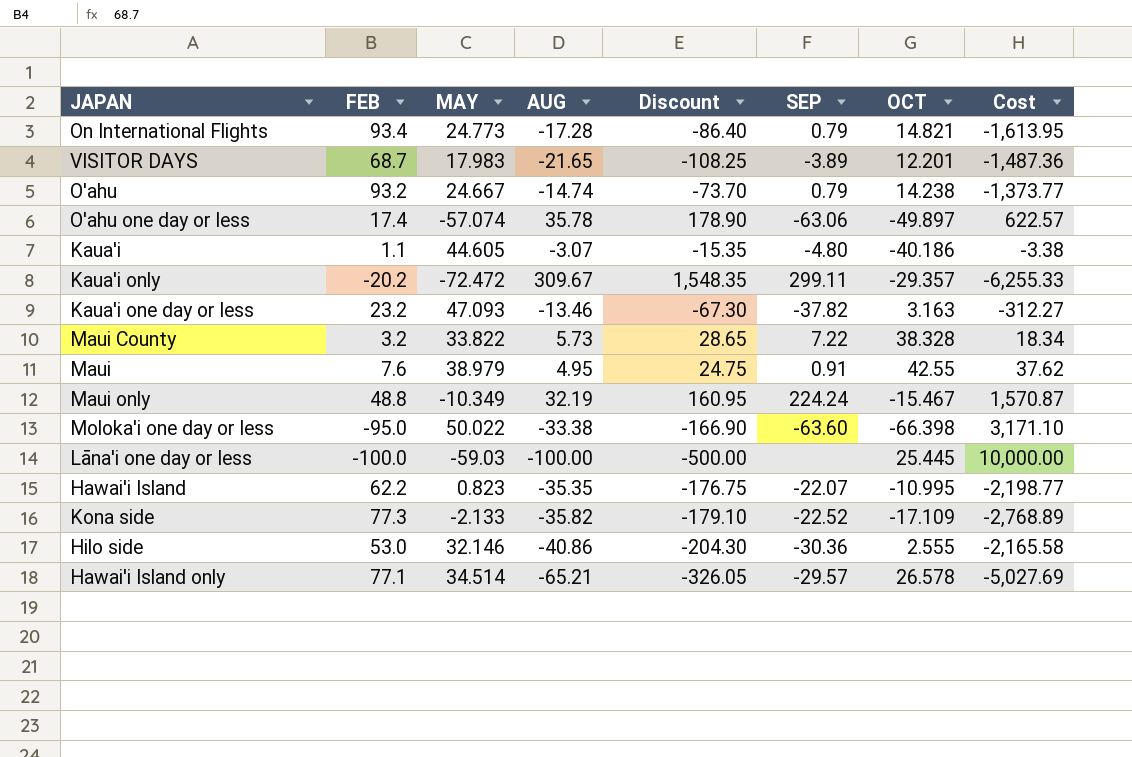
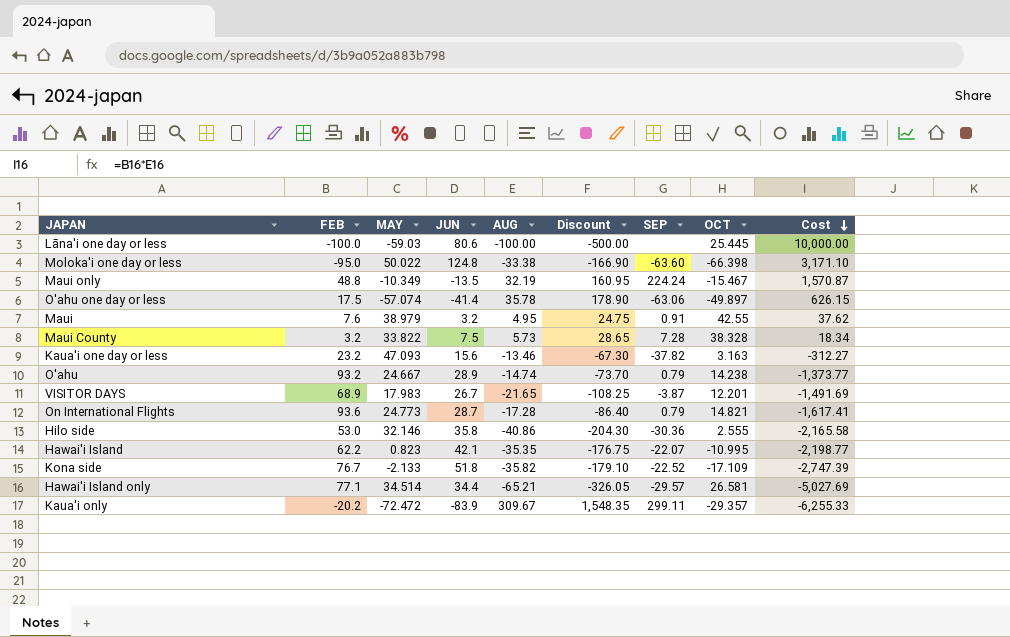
row order: none -> Cost descending
column JUN | position: none -> 4
row Kaua'i: 1.1 | 44.605 | -3.07 | -15.35 | -4.80 | -40.186 | -3.38 -> none
O'ahu one day or less | FEB: 17.4 -> 17.5
O'ahu one day or less | Cost: 622.57 -> 626.15
Maui County | SEP: 7.22 -> 7.28
VISITOR DAYS | FEB: 68.7 -> 68.9
VISITOR DAYS | SEP: -3.89 -> -3.87
VISITOR DAYS | Cost: -1,487.36 -> -1,491.69
On International Flights | FEB: 93.4 -> 93.6
On International Flights | Cost: -1,613.95 -> -1,617.41
Kona side | FEB: 77.3 -> 76.7
Kona side | Cost: -2,768.89 -> -2,747.39
Hawai'i Island only | OCT: 26.578 -> 26.581

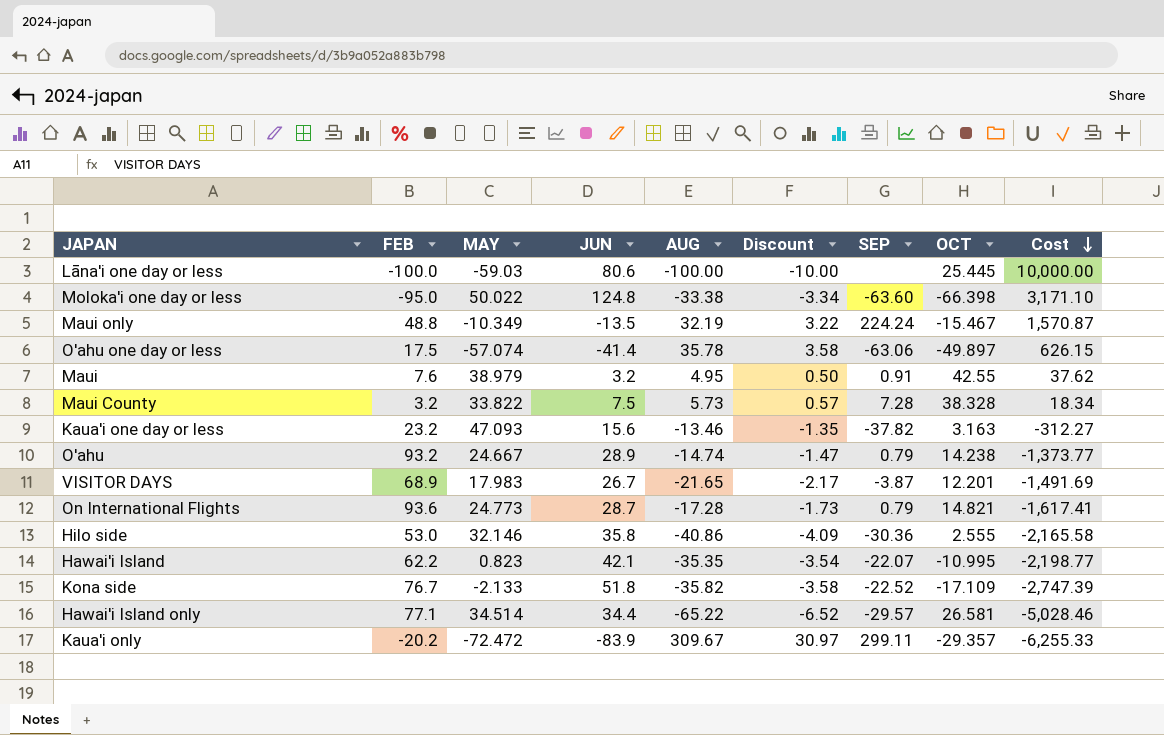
column Discount | formula: [AUG] * 5 -> [AUG] * 0.1
Hawai'i Island only | AUG: -65.21 -> -65.22
Hawai'i Island only | Cost: -5,027.69 -> -5,028.46

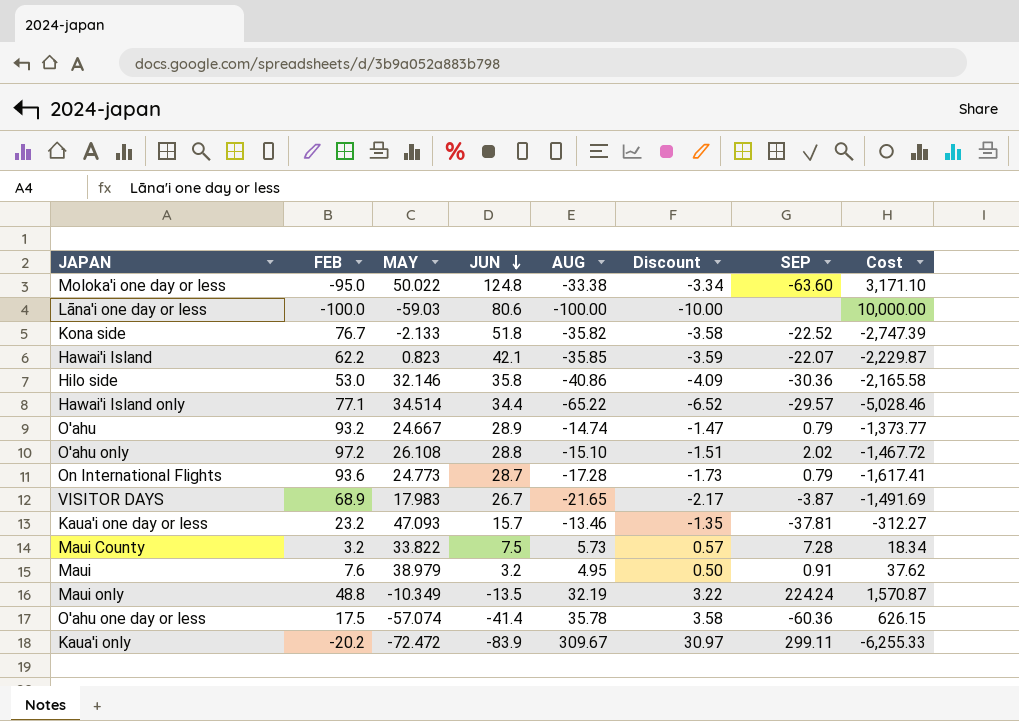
row order: Cost descending -> JUN descending
column OCT | position: 8 -> none
Hawai'i Island | AUG: -35.35 -> -35.85
Hawai'i Island | Discount: -3.54 -> -3.59
Hawai'i Island | Cost: -2,198.77 -> -2,229.87
row O'ahu only: none -> 97.2 | 26.108 | 28.8 | -15.10 | -1.51 | 2.02 | -1,467.72
Kaua'i one day or less | JUN: 15.6 -> 15.7
Kaua'i one day or less | SEP: -37.82 -> -37.81
O'ahu one day or less | SEP: -63.06 -> -60.36

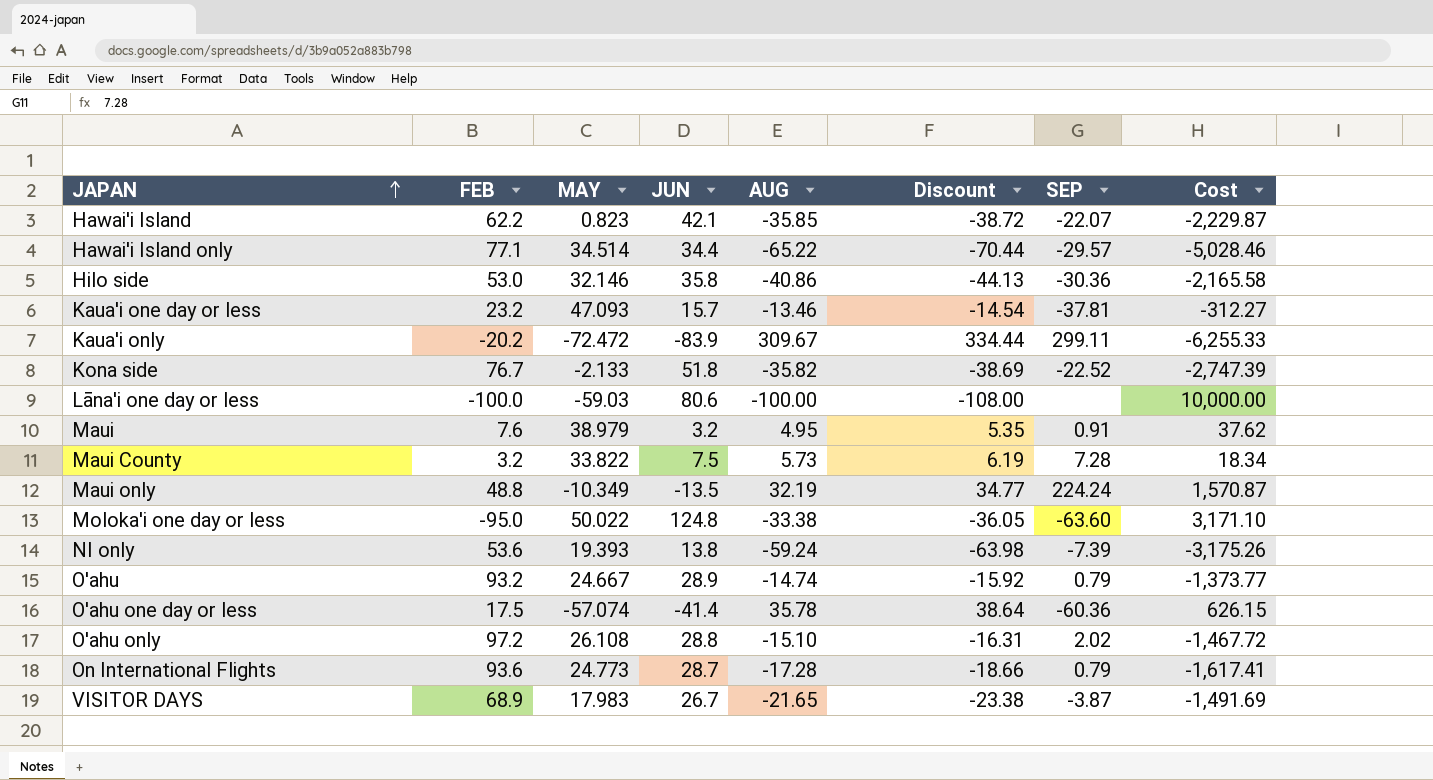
row order: JUN descending -> JAPAN ascending
column Discount | formula: [AUG] * 0.1 -> [AUG] * 1.08
row NI only: none -> 53.6 | 19.393 | 13.8 | -59.24 | -63.98 | -7.39 | -3,175.26

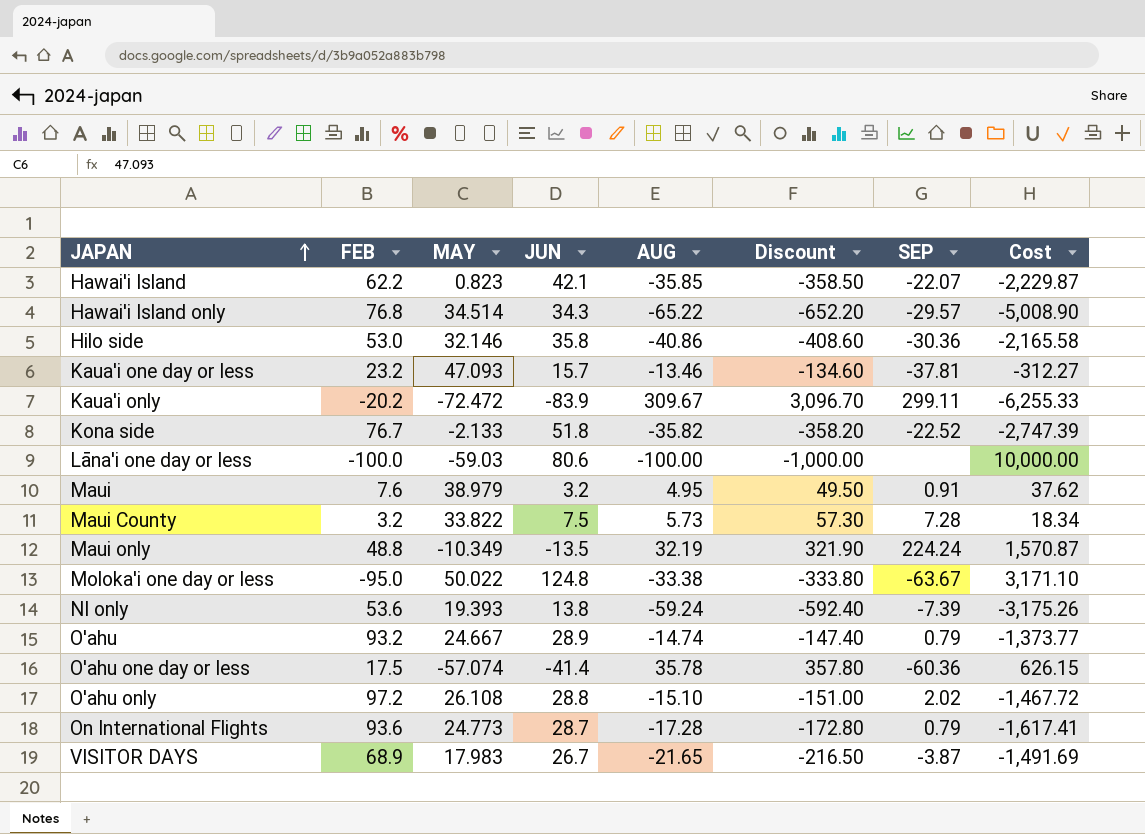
column Discount | formula: [AUG] * 1.08 -> [AUG] * 10
Hawai'i Island only | FEB: 77.1 -> 76.8
Hawai'i Island only | JUN: 34.4 -> 34.3
Hawai'i Island only | Cost: -5,028.46 -> -5,008.90
Moloka'i one day or less | SEP: -63.60 -> -63.67

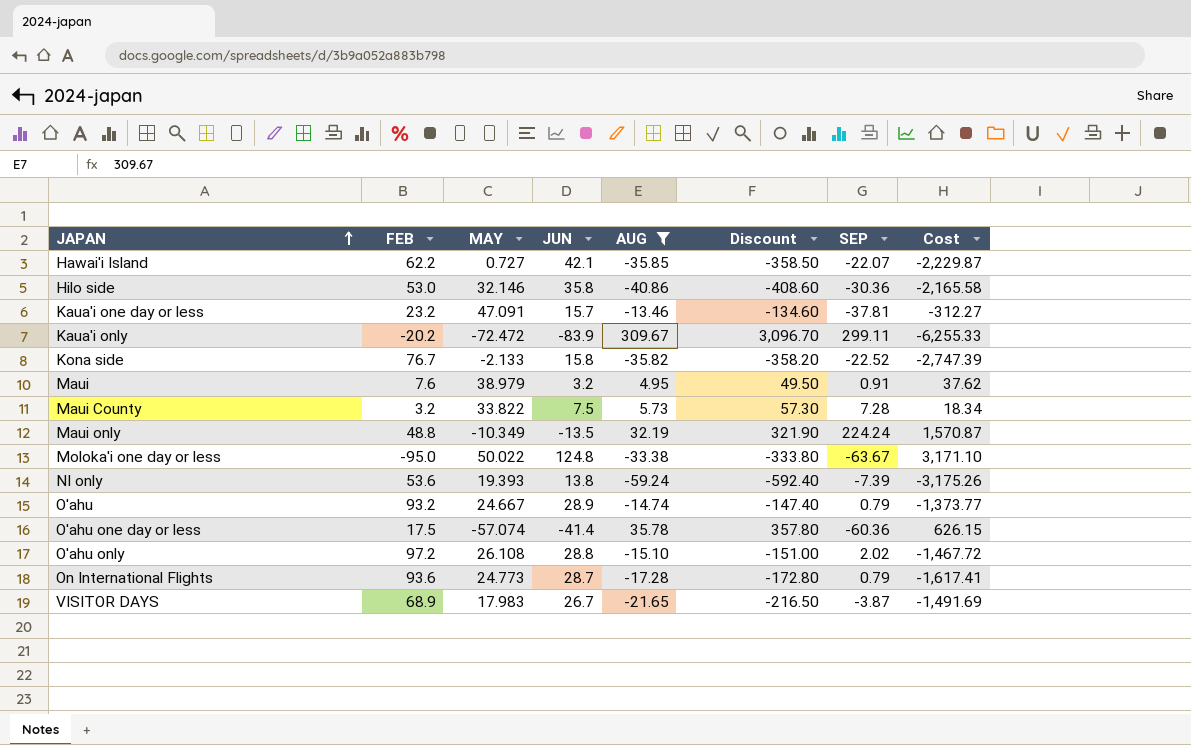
filter: none -> AUG >= -59.24
Hawai'i Island | MAY: 0.823 -> 0.727
Kaua'i one day or less | MAY: 47.093 -> 47.091
Kona side | JUN: 51.8 -> 15.8

